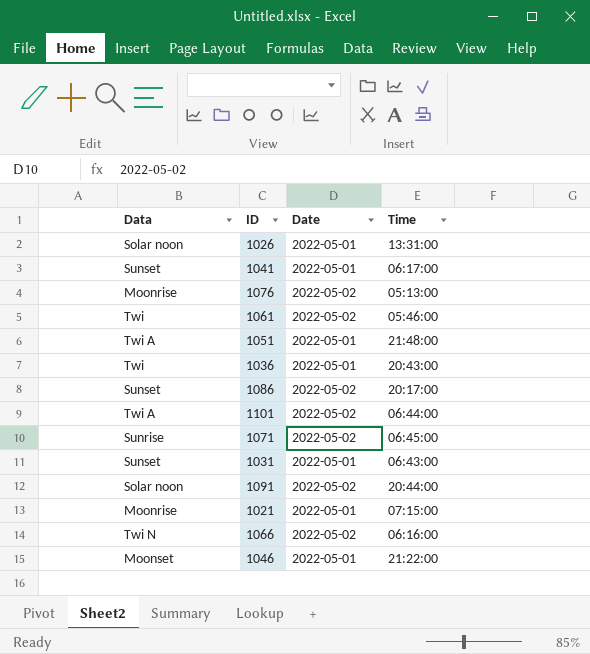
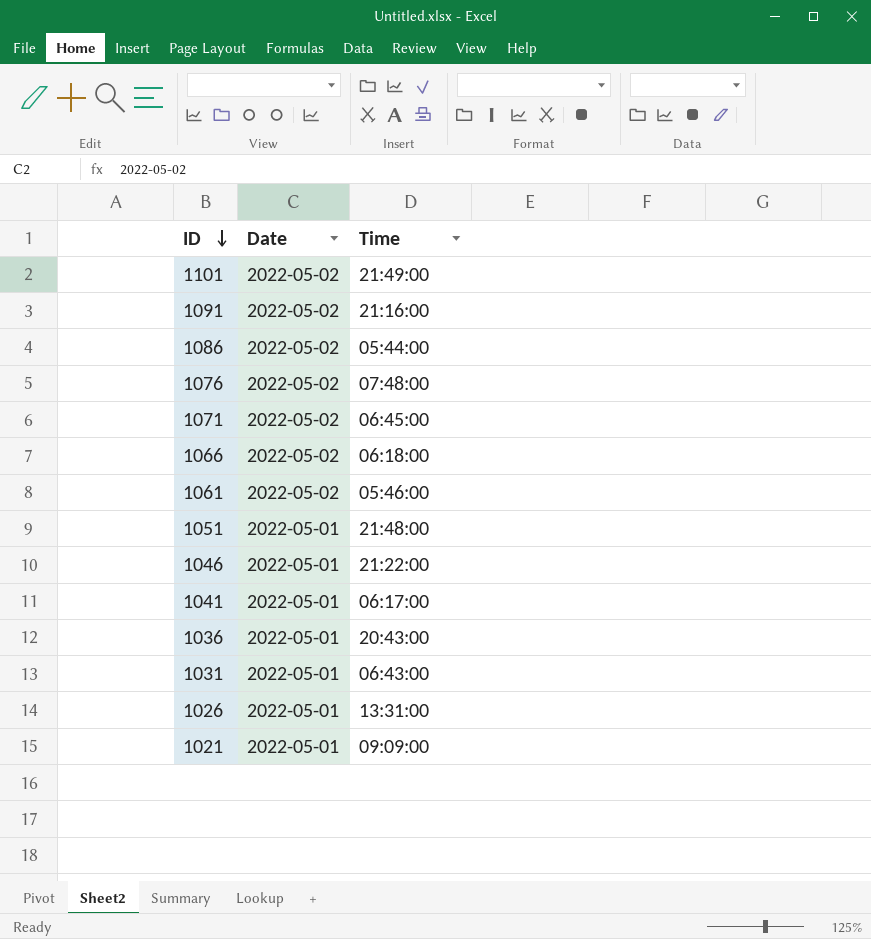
row order: none -> ID descending
column Data | position: 1 -> none
1101 | Time: 06:44:00 -> 21:49:00
1091 | Time: 20:44:00 -> 21:16:00
1086 | Time: 20:17:00 -> 05:44:00
1076 | Time: 05:13:00 -> 07:48:00
1066 | Time: 06:16:00 -> 06:18:00
1021 | Time: 07:15:00 -> 09:09:00

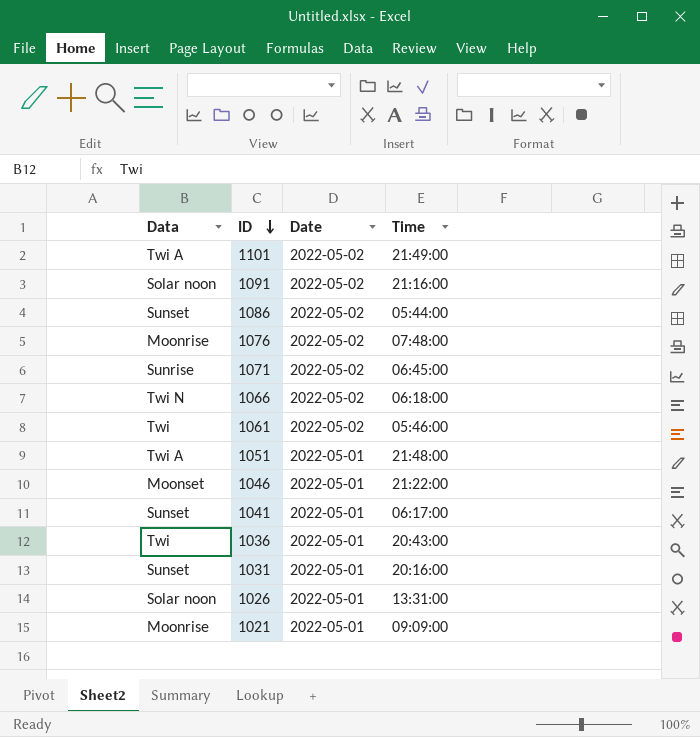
column Data | position: none -> 1
1031 | Time: 06:43:00 -> 20:16:00

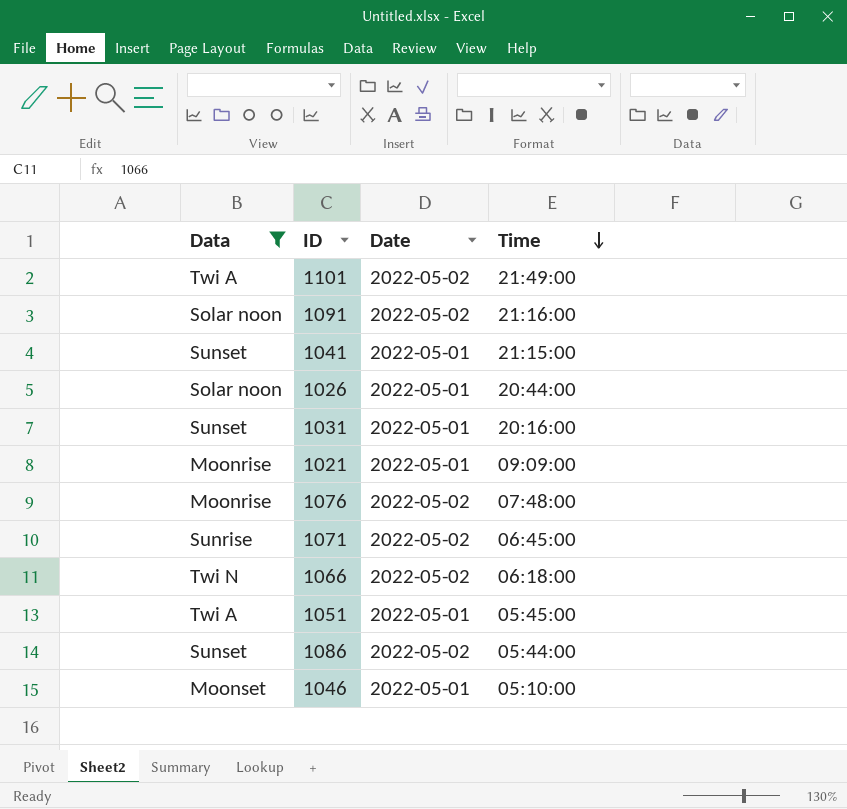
filter: none -> Data != Twi
row order: ID descending -> Time descending
1041 | Time: 06:17:00 -> 21:15:00
1026 | Time: 13:31:00 -> 20:44:00
1051 | Time: 21:48:00 -> 05:45:00
1046 | Time: 21:22:00 -> 05:10:00

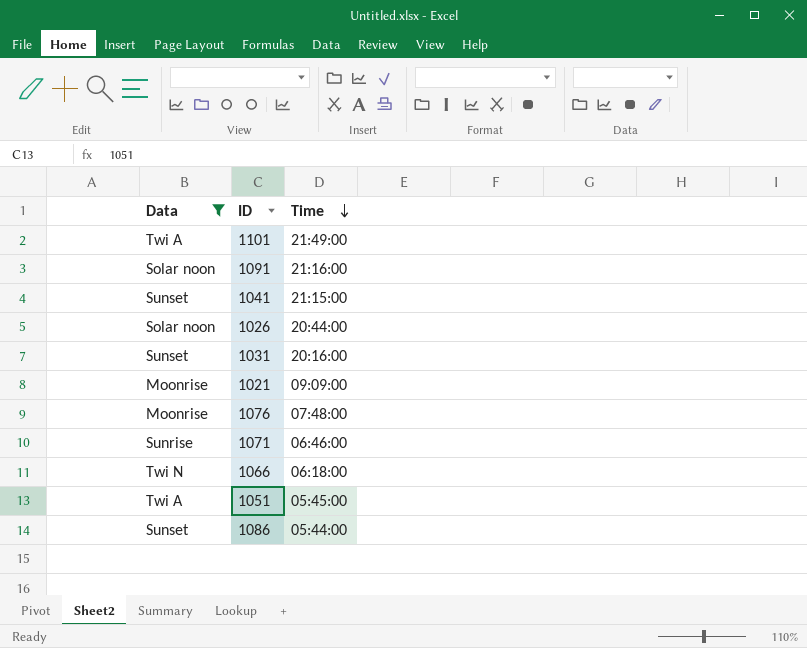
column Date | position: 3 -> none
row 1046: Moonset | 2022-05-01 | 05:10:00 -> none
1071 | Time: 06:45:00 -> 06:46:00

